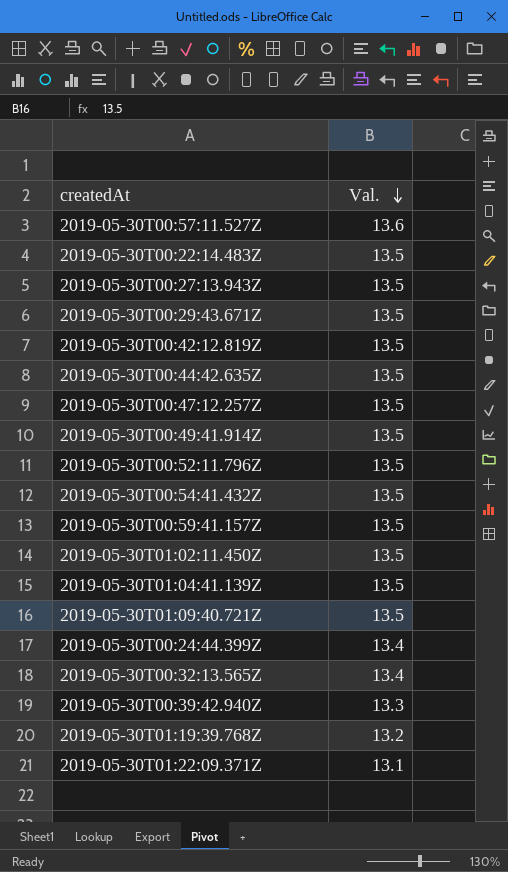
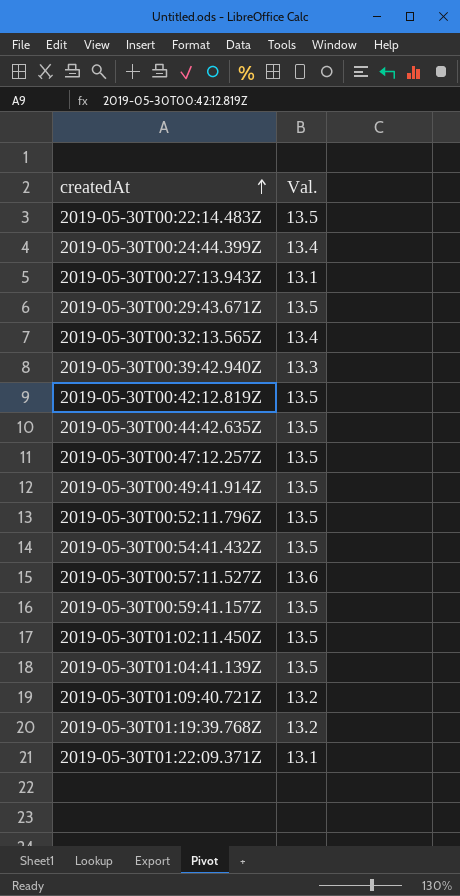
row order: Val. descending -> createdAt ascending
2019-05-30T00:27:13.943Z | Val.: 13.5 -> 13.1
2019-05-30T01:09:40.721Z | Val.: 13.5 -> 13.2

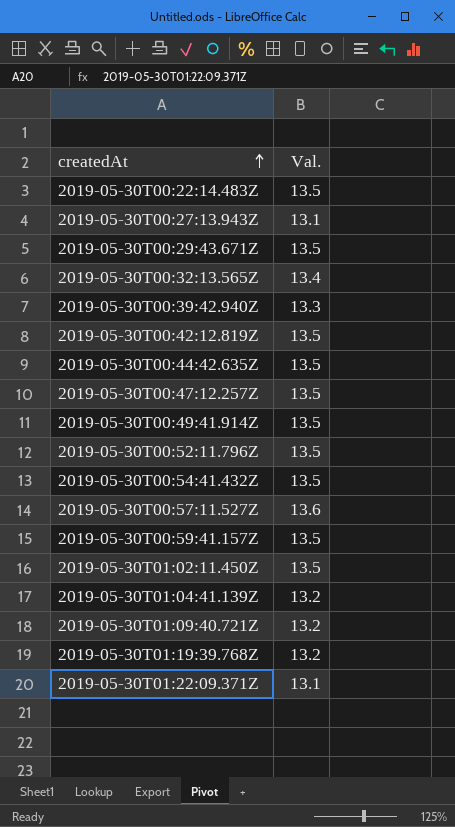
row 2019-05-30T00:24:44.399Z: 13.4 -> none
2019-05-30T01:04:41.139Z | Val.: 13.5 -> 13.2

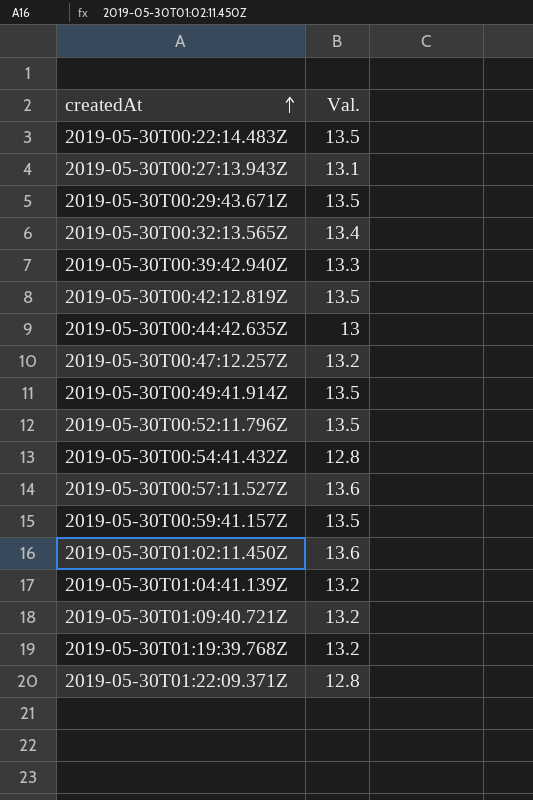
2019-05-30T00:44:42.635Z | Val.: 13.5 -> 13
2019-05-30T00:47:12.257Z | Val.: 13.5 -> 13.2
2019-05-30T00:54:41.432Z | Val.: 13.5 -> 12.8
2019-05-30T01:02:11.450Z | Val.: 13.5 -> 13.6
2019-05-30T01:22:09.371Z | Val.: 13.1 -> 12.8

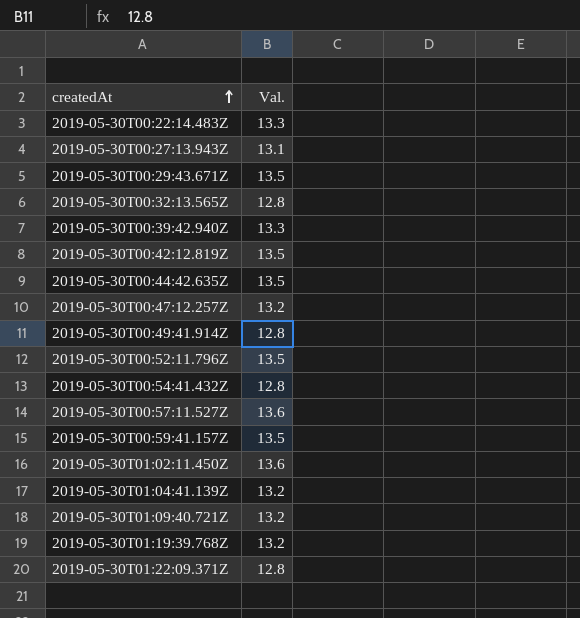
2019-05-30T00:22:14.483Z | Val.: 13.5 -> 13.3
2019-05-30T00:32:13.565Z | Val.: 13.4 -> 12.8
2019-05-30T00:44:42.635Z | Val.: 13 -> 13.5
2019-05-30T00:49:41.914Z | Val.: 13.5 -> 12.8

